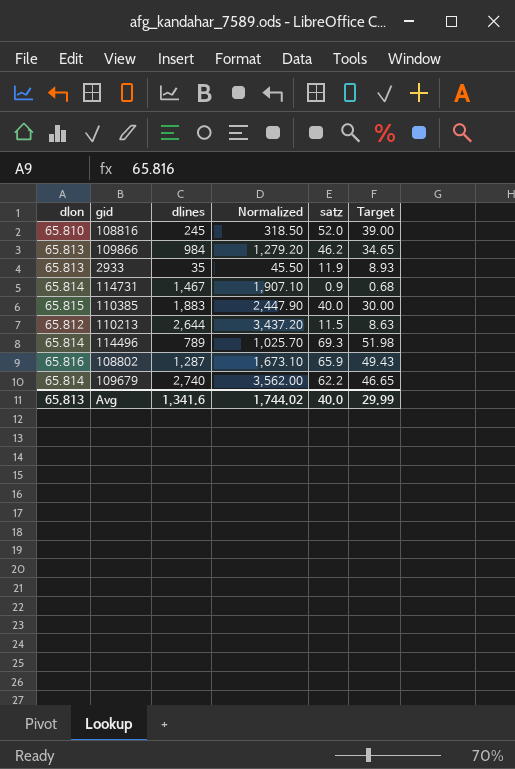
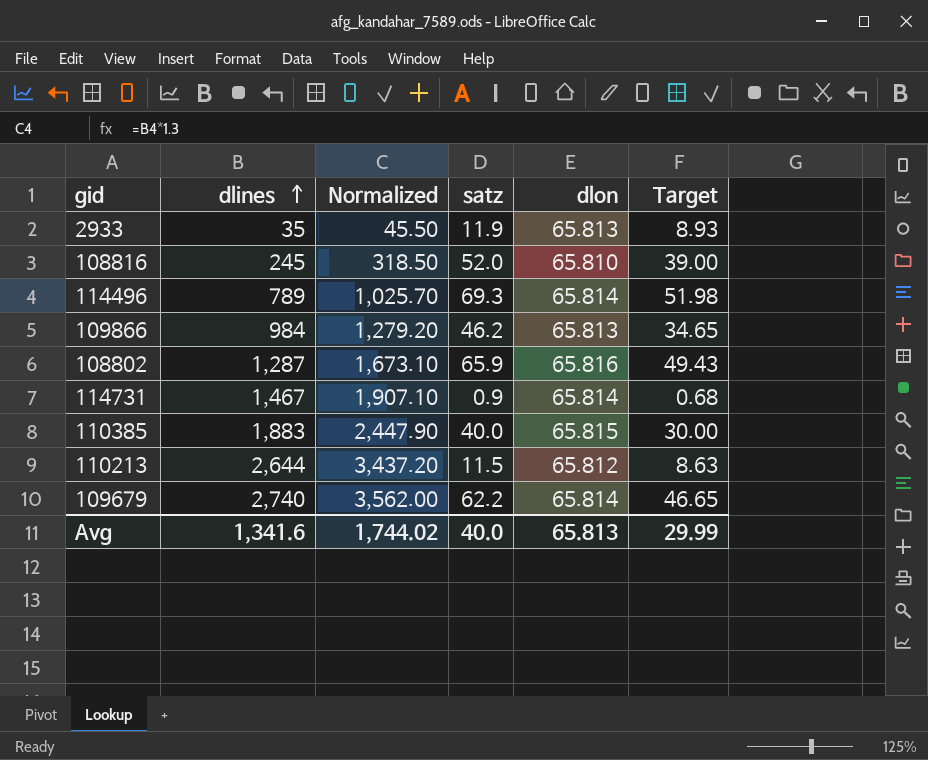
row order: none -> dlines ascending
column dlon | position: 1 -> 5

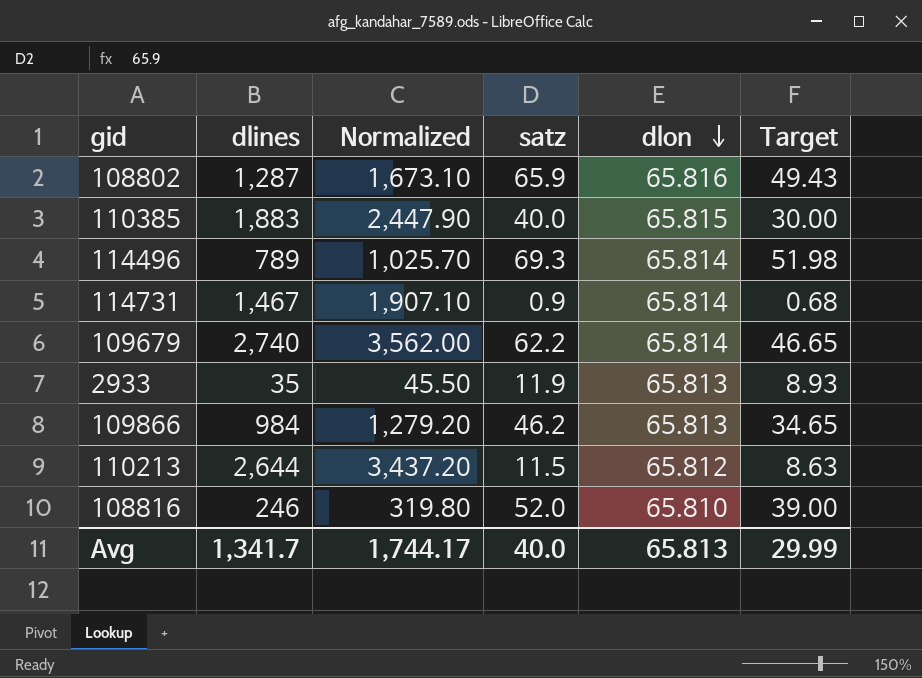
row order: dlines ascending -> dlon descending
108816 | dlines: 245 -> 246
108816 | Normalized: 318.50 -> 319.80
Avg | dlines: 1,341.6 -> 1,341.7
Avg | Normalized: 1,744.02 -> 1,744.17

